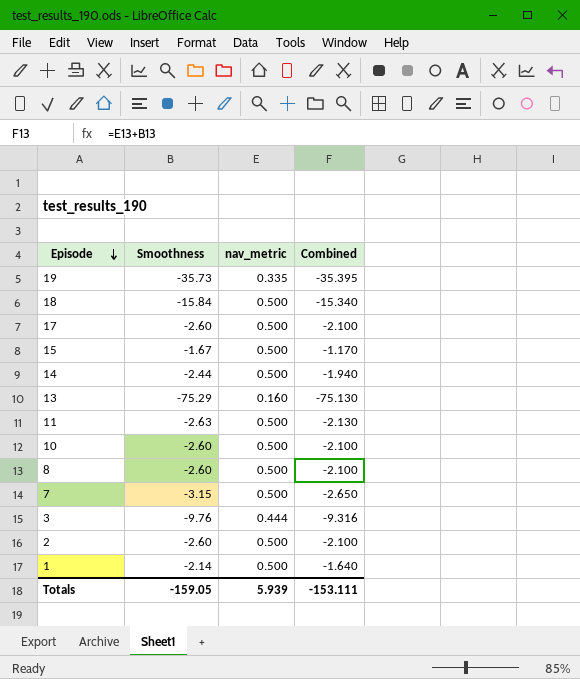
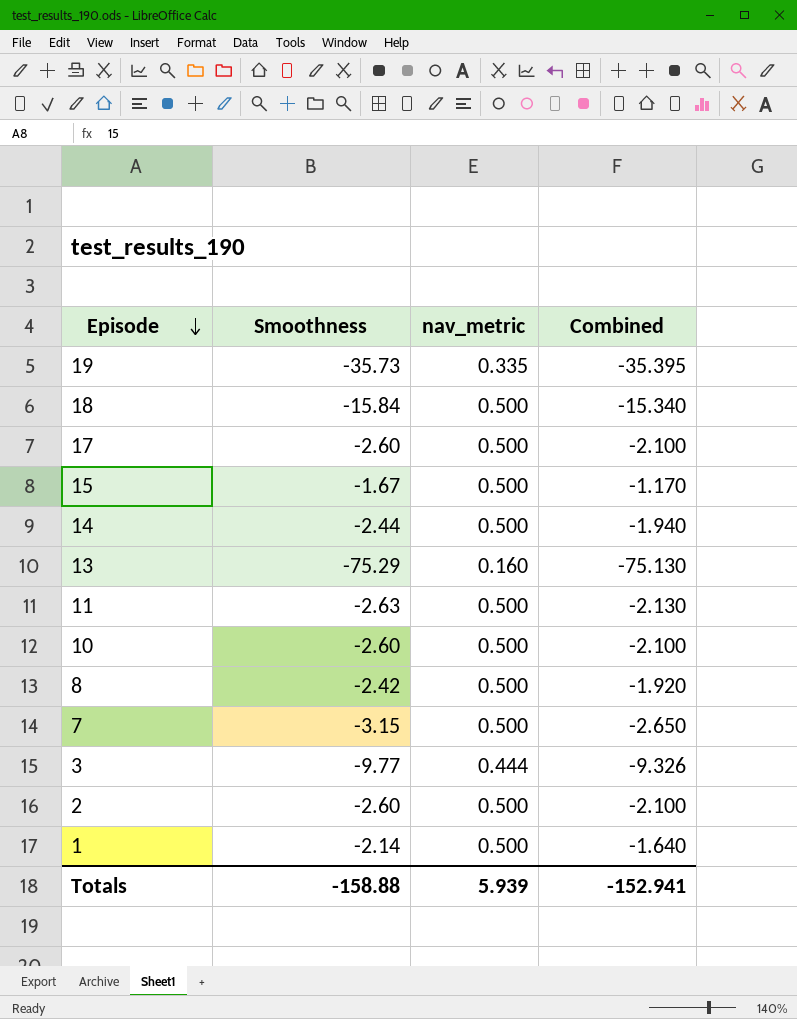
8 | Smoothness: -2.60 -> -2.42
8 | Combined: -2.100 -> -1.920
3 | Smoothness: -9.76 -> -9.77
3 | Combined: -9.316 -> -9.326
Totals | Smoothness: -159.05 -> -158.88
Totals | Combined: -153.111 -> -152.941

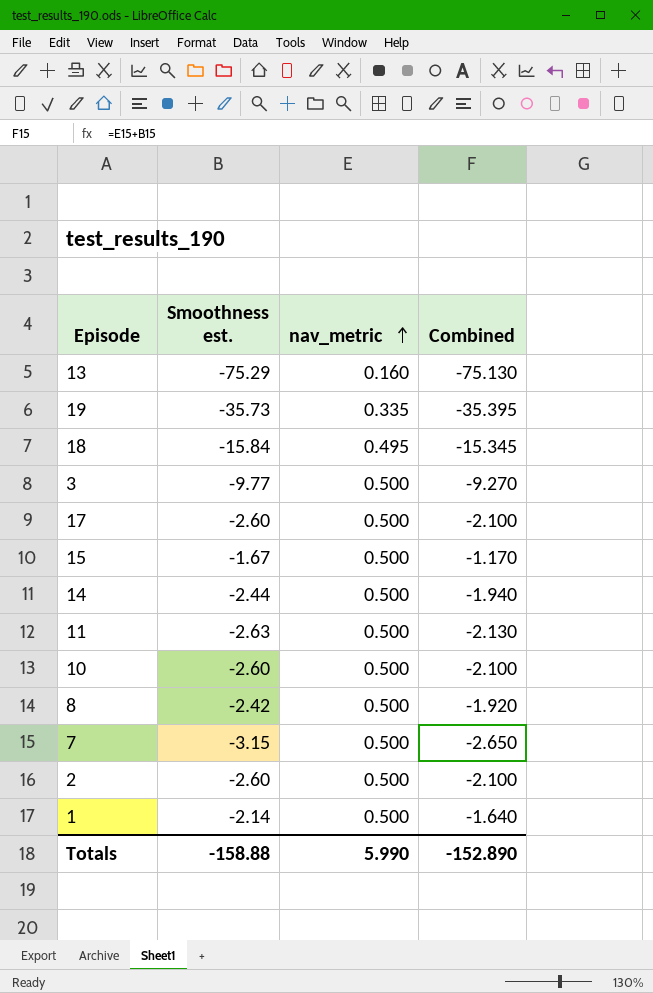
row order: Episode descending -> nav_metric ascending
column name: Smoothness -> Smoothness est.
18 | nav_metric: 0.500 -> 0.495
18 | Combined: -15.340 -> -15.345
3 | nav_metric: 0.444 -> 0.500
3 | Combined: -9.326 -> -9.270
Totals | nav_metric: 5.939 -> 5.990
Totals | Combined: -152.941 -> -152.890

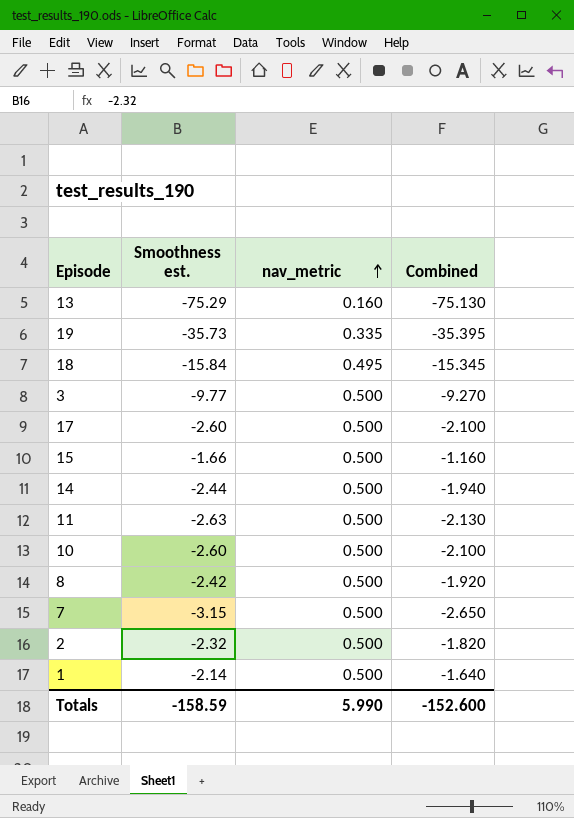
15 | Smoothness est.: -1.67 -> -1.66
15 | Combined: -1.170 -> -1.160
2 | Smoothness est.: -2.60 -> -2.32
2 | Combined: -2.100 -> -1.820
Totals | Smoothness est.: -158.88 -> -158.59
Totals | Combined: -152.890 -> -152.600

